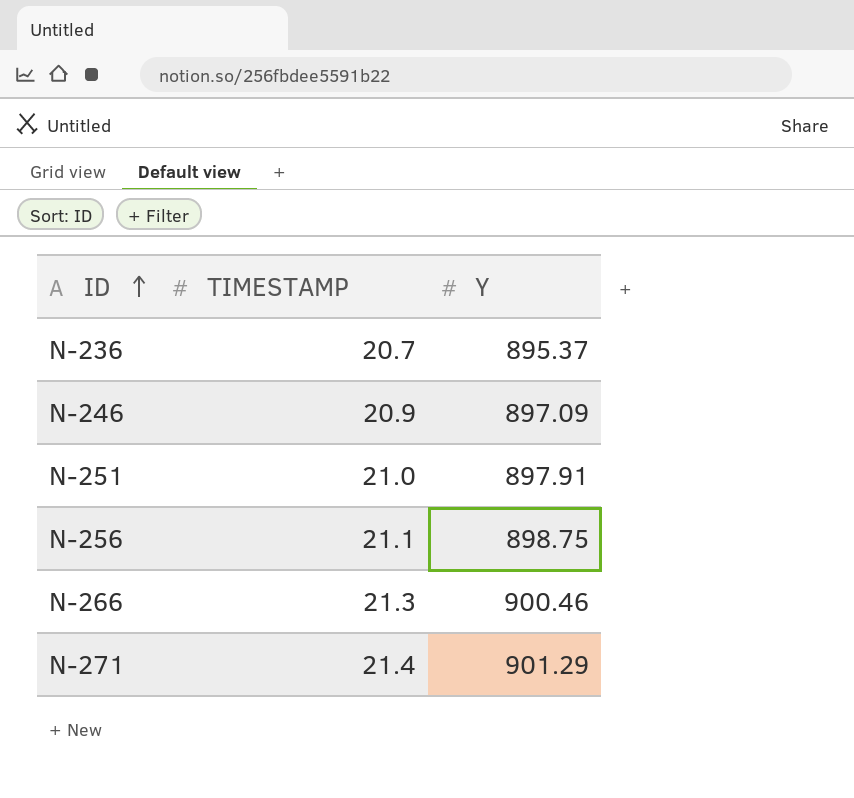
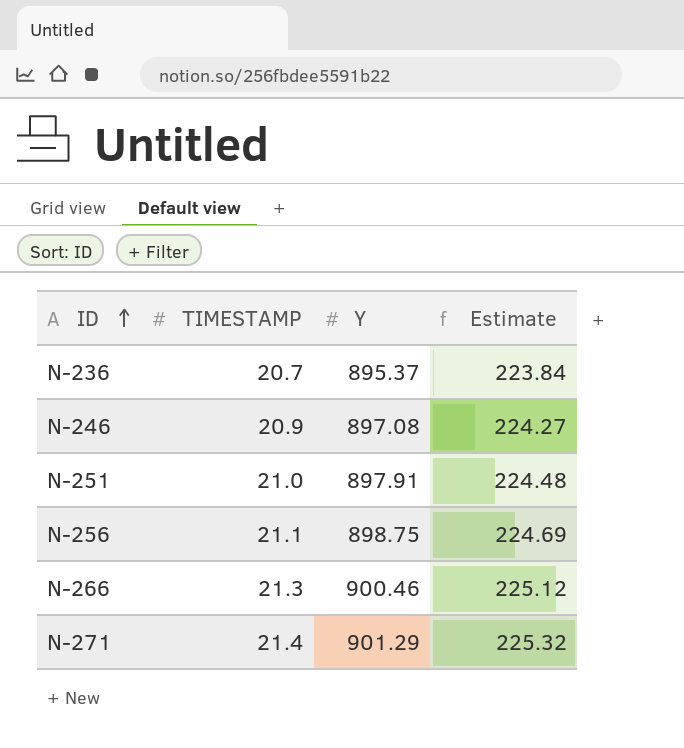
column Estimate | formula: none -> [Y] * 0.25
N-246 | Y: 897.09 -> 897.08

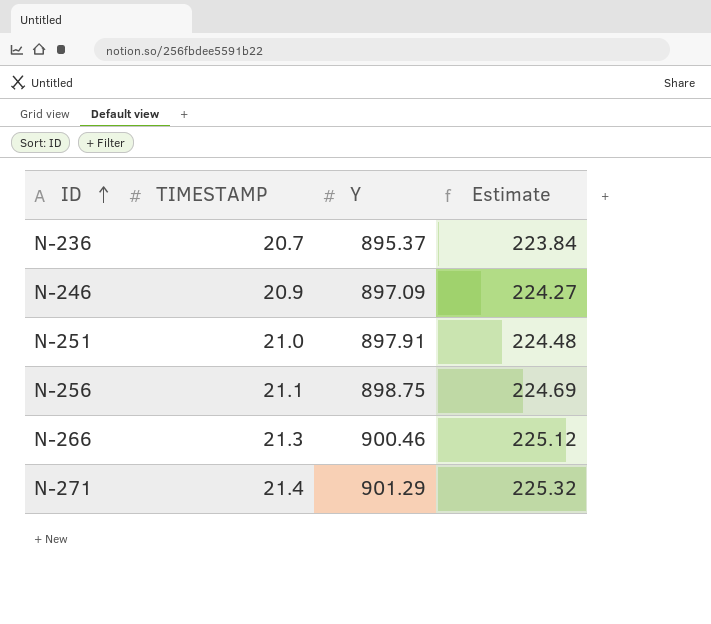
N-246 | Y: 897.08 -> 897.09

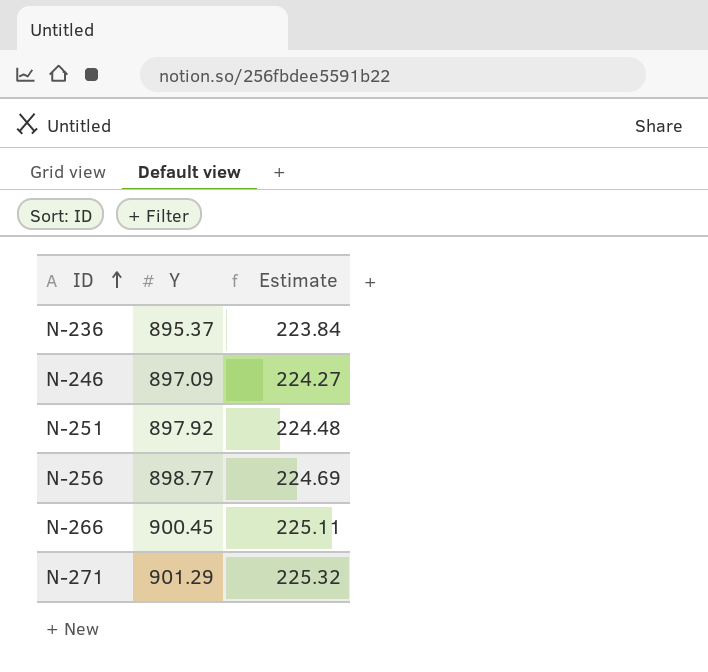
column TIMESTAMP | position: 2 -> none
N-251 | Y: 897.91 -> 897.92
N-256 | Y: 898.75 -> 898.77
N-266 | Y: 900.46 -> 900.45
N-266 | Estimate: 225.12 -> 225.11

